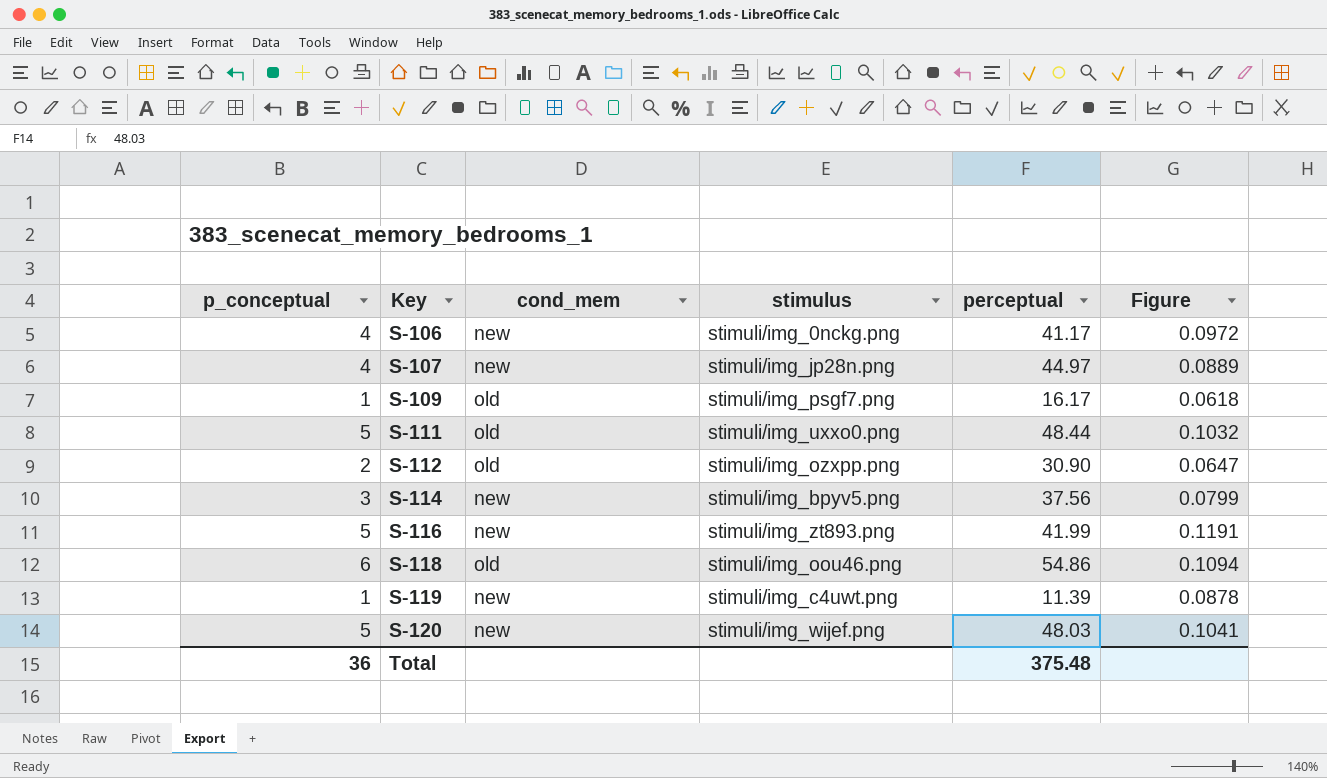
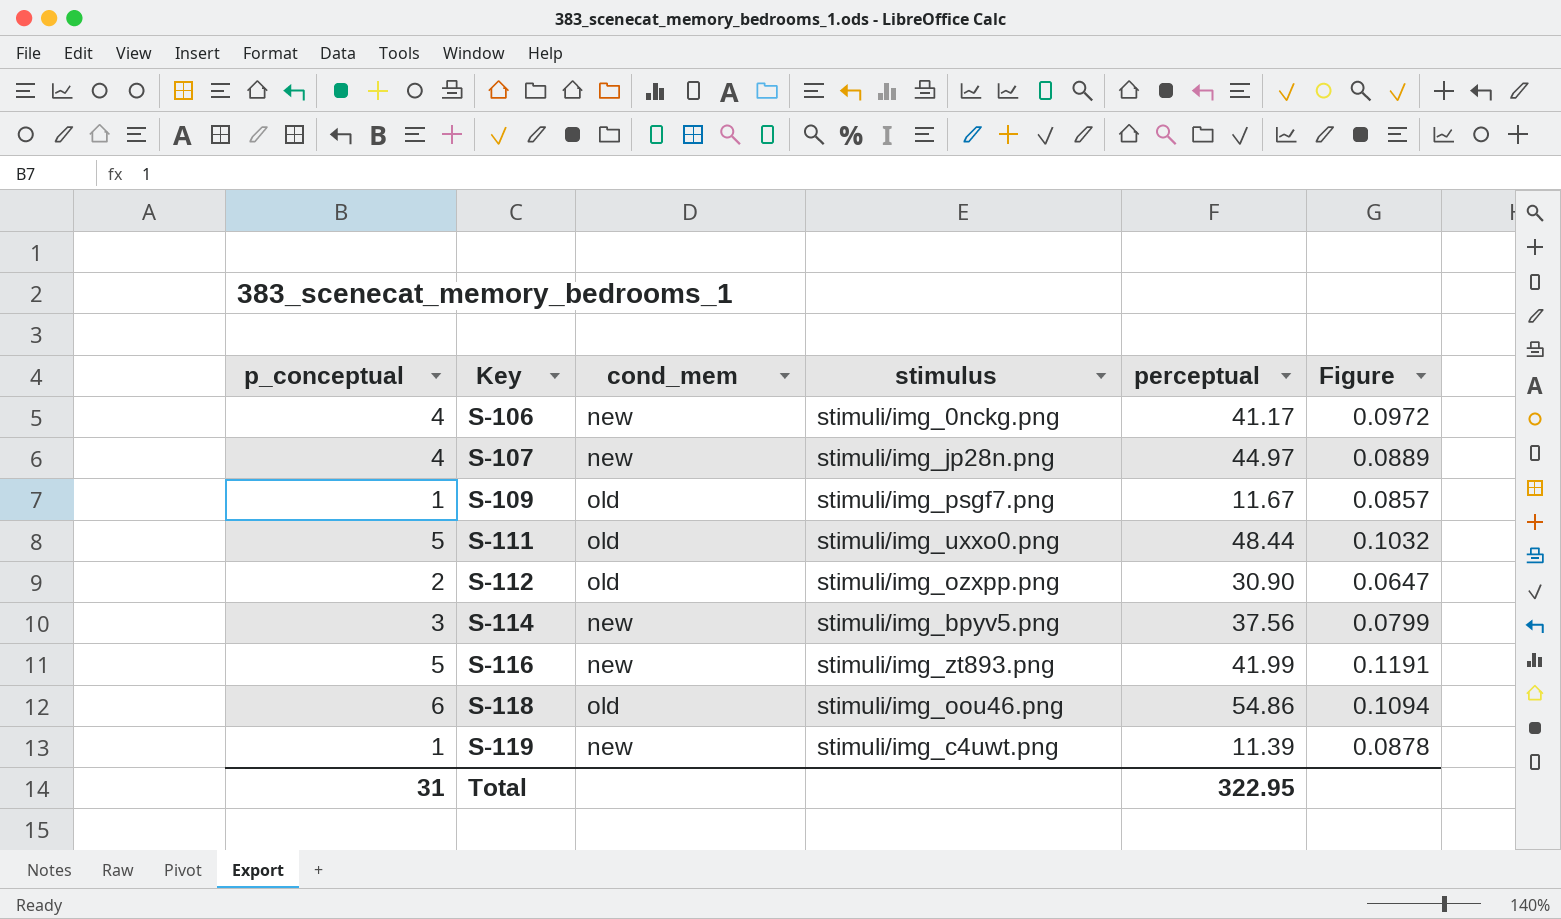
row S-120: 5 | new | stimuli/img_wijef.png | 48.03 | 0.1041 -> none
S-109 | perceptual: 16.17 -> 11.67
S-109 | Figure: 0.0618 -> 0.0857
Total | p_conceptual: 36 -> 31
Total | perceptual: 375.48 -> 322.95

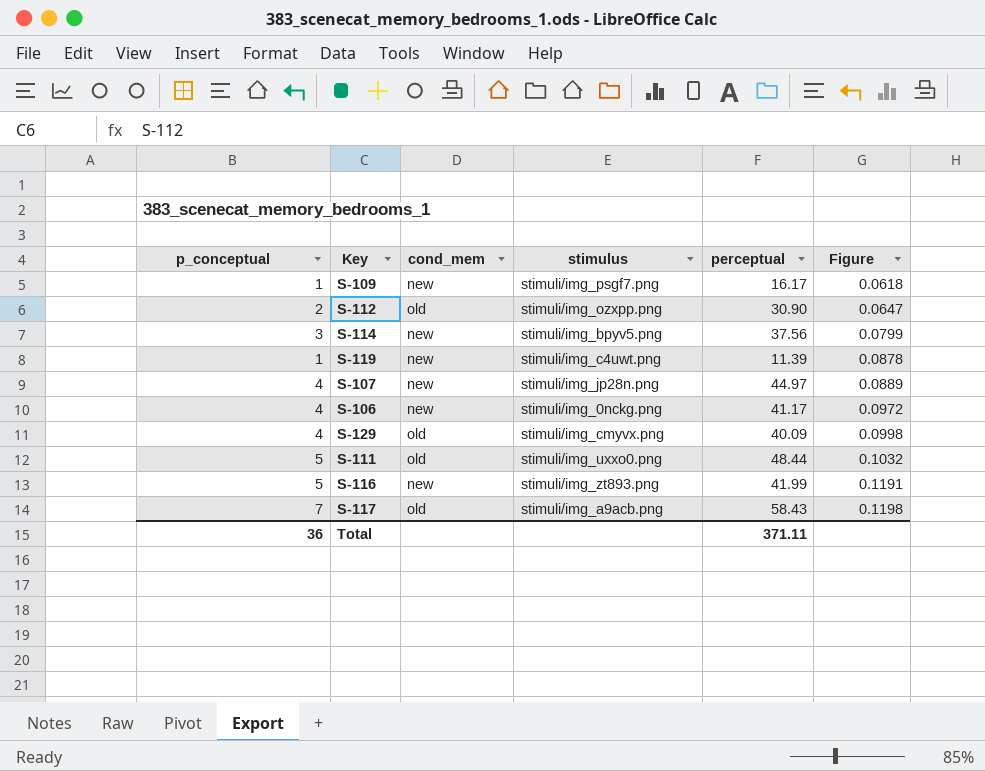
row order: Key ascending -> Figure ascending
row S-118: 6 | old | stimuli/img_oou46.png | 54.86 | 0.1094 -> none
S-109 | cond_mem: old -> new
S-109 | perceptual: 11.67 -> 16.17
S-109 | Figure: 0.0857 -> 0.0618
row S-129: none -> 4 | old | stimuli/img_cmyvx.png | 40.09 | 0.0998
row S-117: none -> 7 | old | stimuli/img_a9acb.png | 58.43 | 0.1198
Total | p_conceptual: 31 -> 36
Total | perceptual: 322.95 -> 371.11

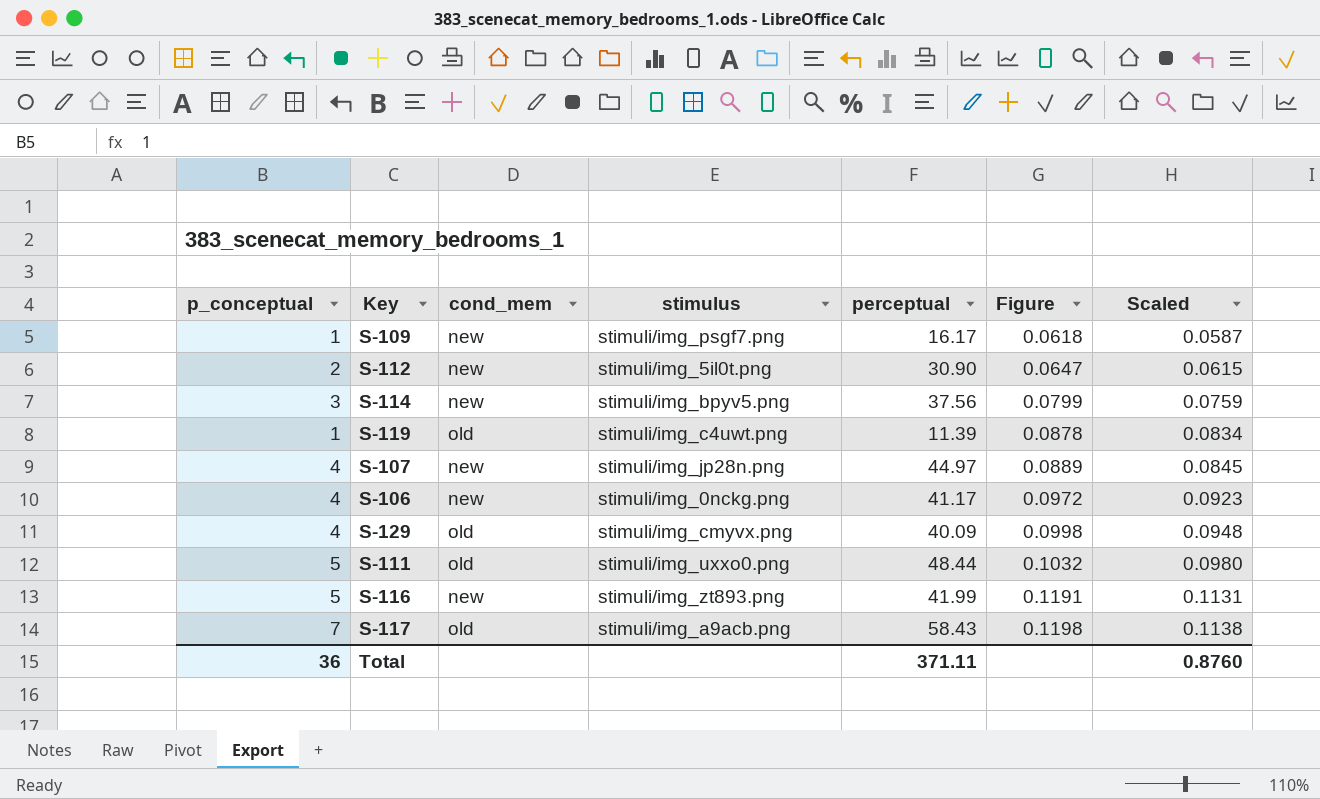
column Scaled | formula: none -> [Figure] * 0.95
S-112 | cond_mem: old -> new
S-112 | stimulus: stimuli/img_ozxpp.png -> stimuli/img_5il0t.png
S-119 | cond_mem: new -> old

